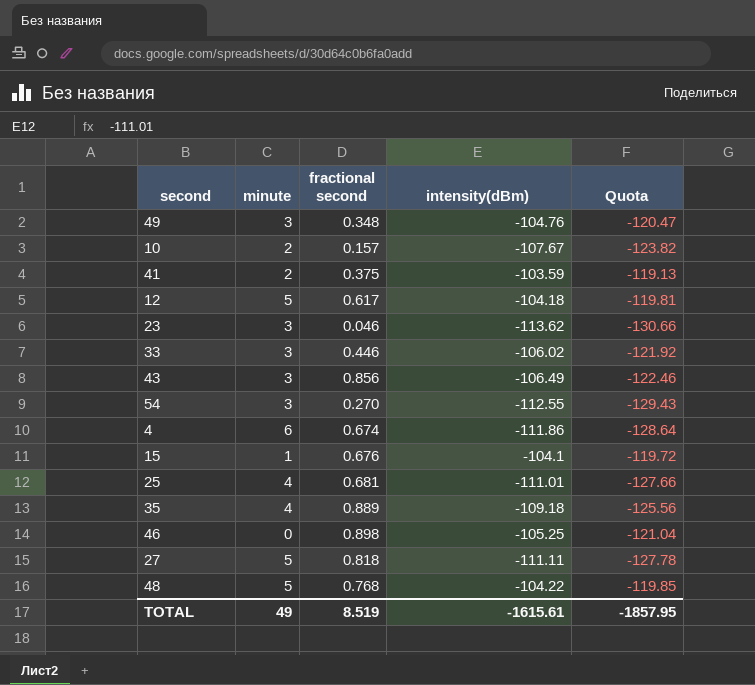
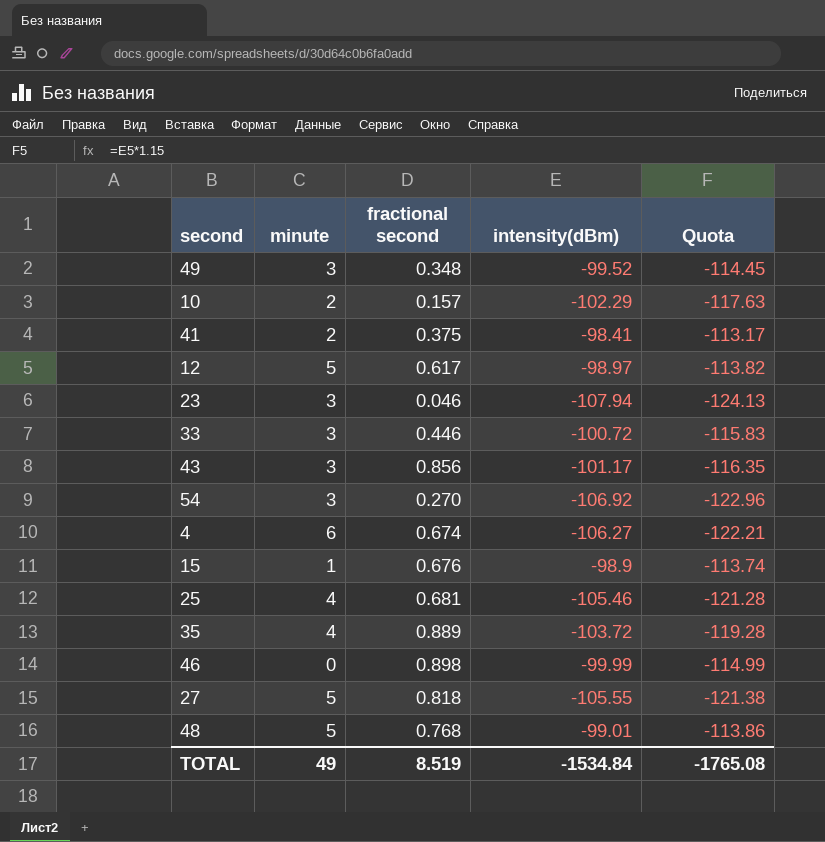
49 | intensity(dBm): -104.76 -> -99.52
49 | Quota: -120.47 -> -114.45
10 | intensity(dBm): -107.67 -> -102.29
10 | Quota: -123.82 -> -117.63
41 | intensity(dBm): -103.59 -> -98.41
41 | Quota: -119.13 -> -113.17
12 | intensity(dBm): -104.18 -> -98.97
12 | Quota: -119.81 -> -113.82
23 | intensity(dBm): -113.62 -> -107.94
23 | Quota: -130.66 -> -124.13
33 | intensity(dBm): -106.02 -> -100.72
33 | Quota: -121.92 -> -115.83
43 | intensity(dBm): -106.49 -> -101.17
43 | Quota: -122.46 -> -116.35
54 | intensity(dBm): -112.55 -> -106.92
54 | Quota: -129.43 -> -122.96
4 | intensity(dBm): -111.86 -> -106.27
4 | Quota: -128.64 -> -122.21
15 | intensity(dBm): -104.1 -> -98.9
15 | Quota: -119.72 -> -113.74
25 | intensity(dBm): -111.01 -> -105.46
25 | Quota: -127.66 -> -121.28
35 | intensity(dBm): -109.18 -> -103.72
35 | Quota: -125.56 -> -119.28
46 | intensity(dBm): -105.25 -> -99.99
46 | Quota: -121.04 -> -114.99
27 | intensity(dBm): -111.11 -> -105.55
27 | Quota: -127.78 -> -121.38
48 | intensity(dBm): -104.22 -> -99.01
48 | Quota: -119.85 -> -113.86
TOTAL | intensity(dBm): -1615.61 -> -1534.84
TOTAL | Quota: -1857.95 -> -1765.08

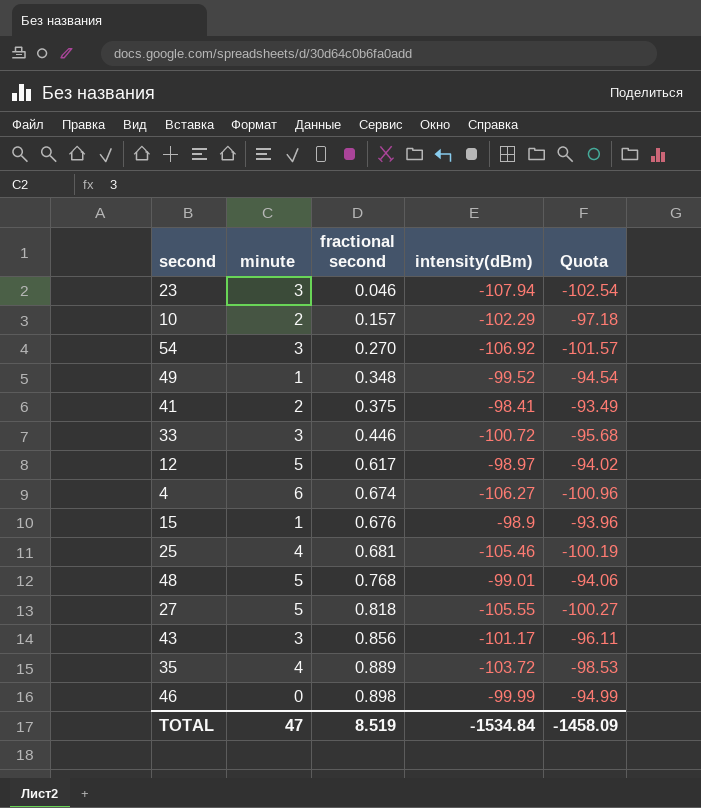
row order: none -> fractional second ascending
column Quota | formula: [intensity(dBm)] * 1.15 -> [intensity(dBm)] * 0.95
49 | minute: 3 -> 1
TOTAL | minute: 49 -> 47
TOTAL | Quota: -1765.08 -> -1458.09

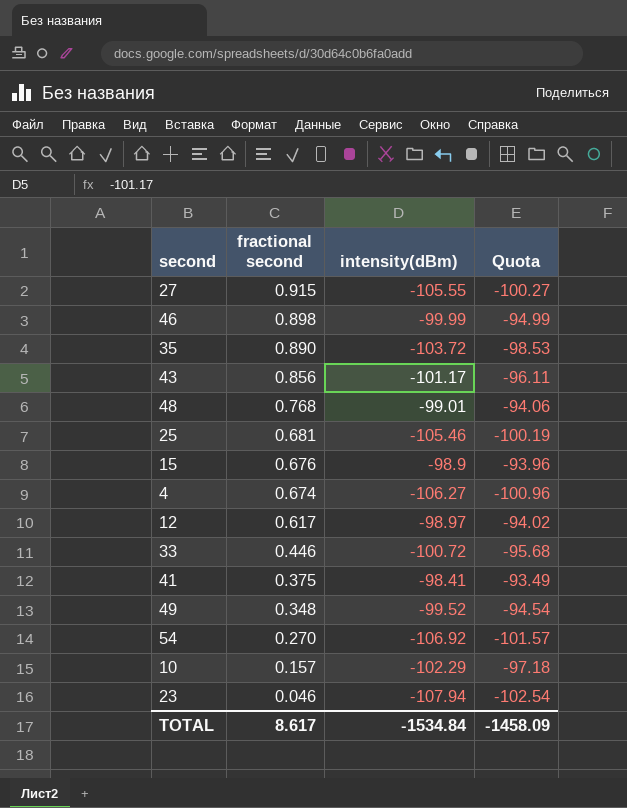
row order: fractional second ascending -> fractional second descending
column minute | position: 2 -> none
27 | fractional second: 0.818 -> 0.915
35 | fractional second: 0.889 -> 0.890
TOTAL | fractional second: 8.519 -> 8.617

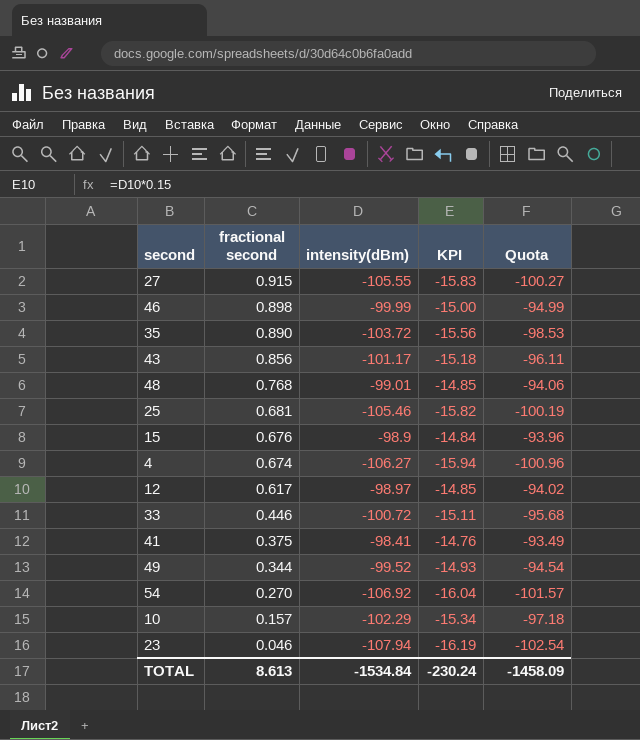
column KPI | formula: none -> [intensity(dBm)] * 0.15
49 | fractional second: 0.348 -> 0.344
TOTAL | fractional second: 8.617 -> 8.613

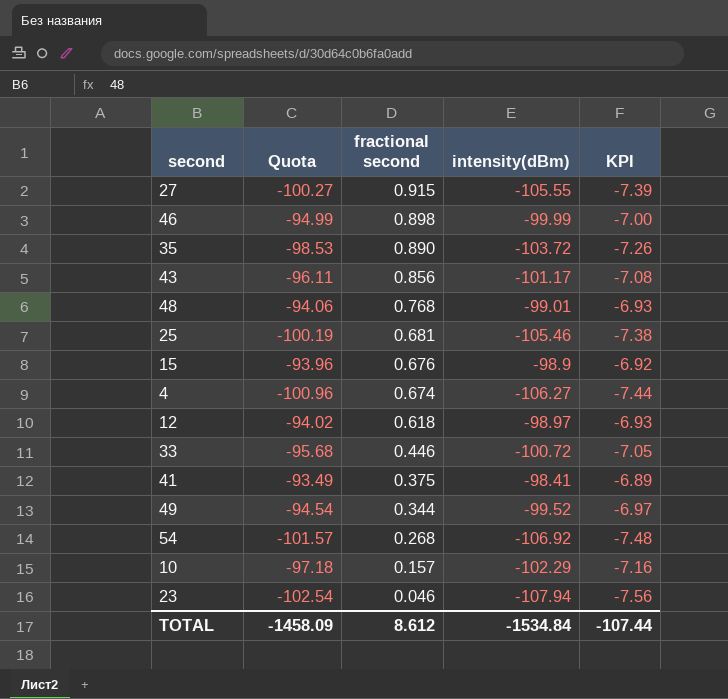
column Quota | position: 5 -> 2
column KPI | formula: [intensity(dBm)] * 0.15 -> [intensity(dBm)] * 0.07
12 | fractional second: 0.617 -> 0.618
54 | fractional second: 0.270 -> 0.268
TOTAL | fractional second: 8.613 -> 8.612
TOTAL | KPI: -230.24 -> -107.44

